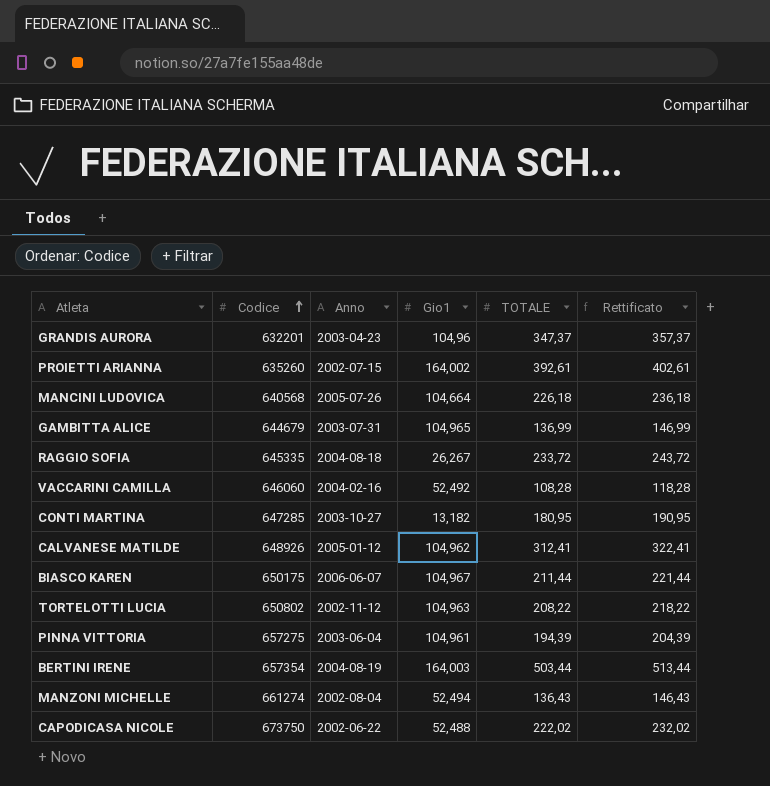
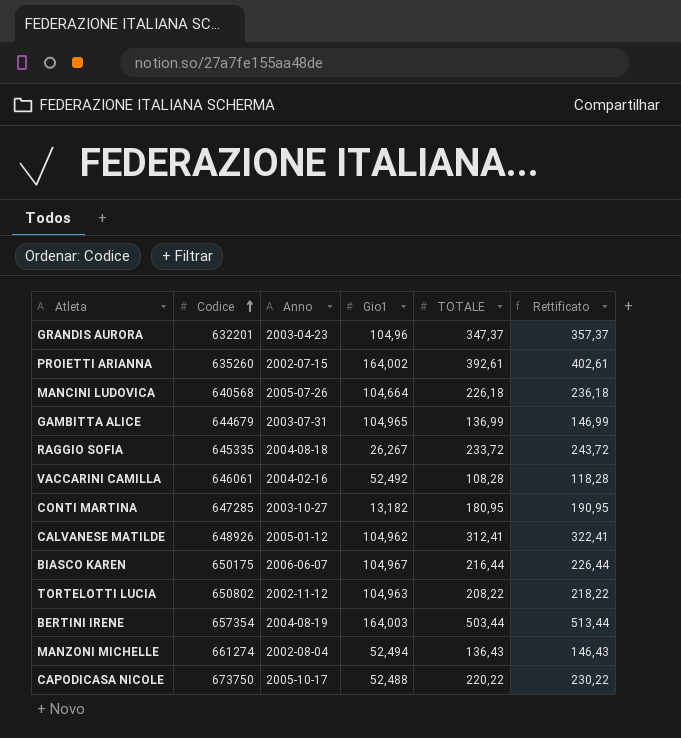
row PINNA VITTORIA: 657275 | 2003-06-04 | 104,961 | 194,39 | 204,39 -> none
VACCARINI CAMILLA | Codice: 646060 -> 646061
BIASCO KAREN | TOTALE: 211,44 -> 216,44
BIASCO KAREN | Rettificato: 221,44 -> 226,44
CAPODICASA NICOLE | Anno: 2002-06-22 -> 2005-10-17
CAPODICASA NICOLE | TOTALE: 222,02 -> 220,22
CAPODICASA NICOLE | Rettificato: 232,02 -> 230,22

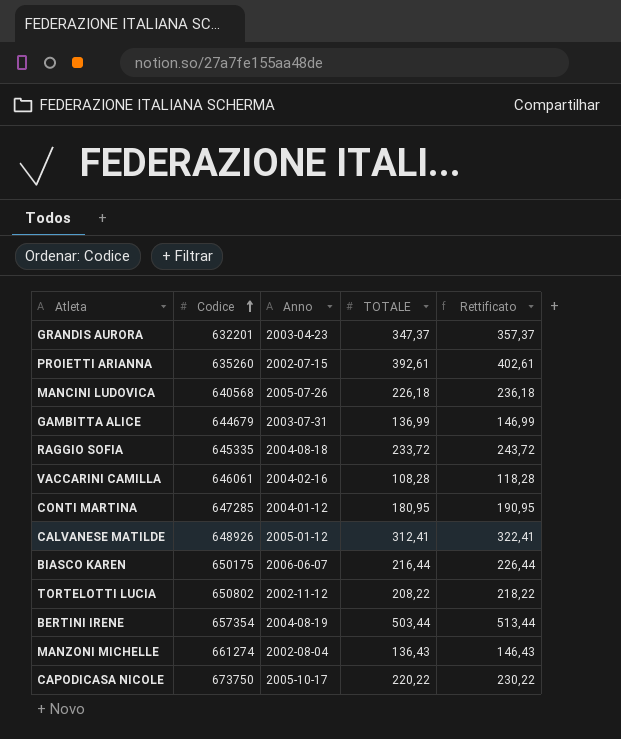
column Gio1 | position: 4 -> none
CONTI MARTINA | Anno: 2003-10-27 -> 2004-01-12

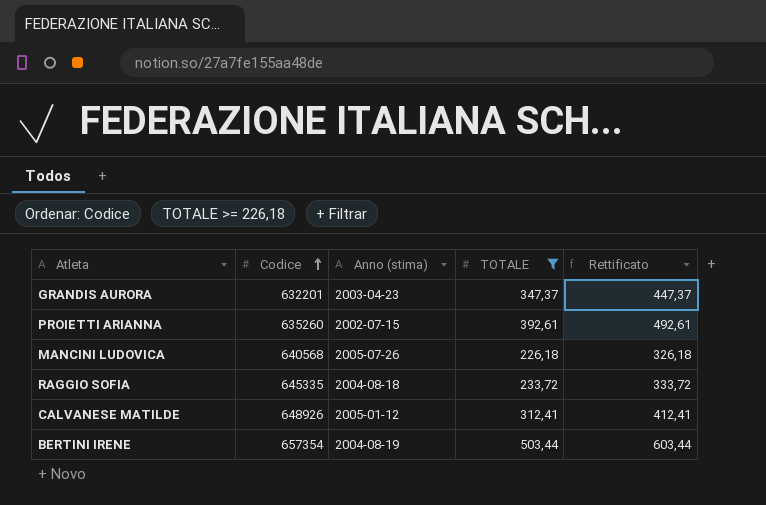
filter: none -> TOTALE >= 226,18
column name: Anno -> Anno (stima)
column Rettificato | formula: [TOTALE] + 10 -> [TOTALE] + 100

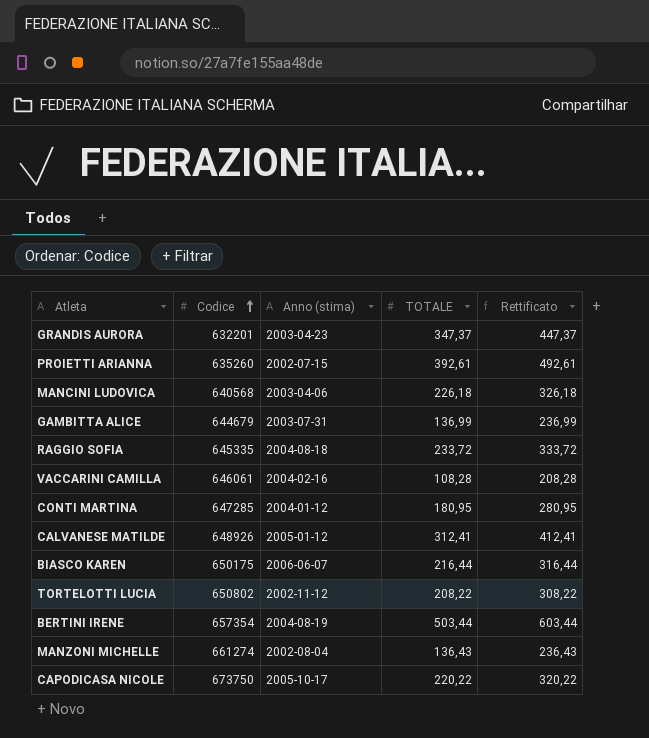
filter: TOTALE >= 226,18 -> none
MANCINI LUDOVICA | Anno (stima): 2005-07-26 -> 2003-04-06

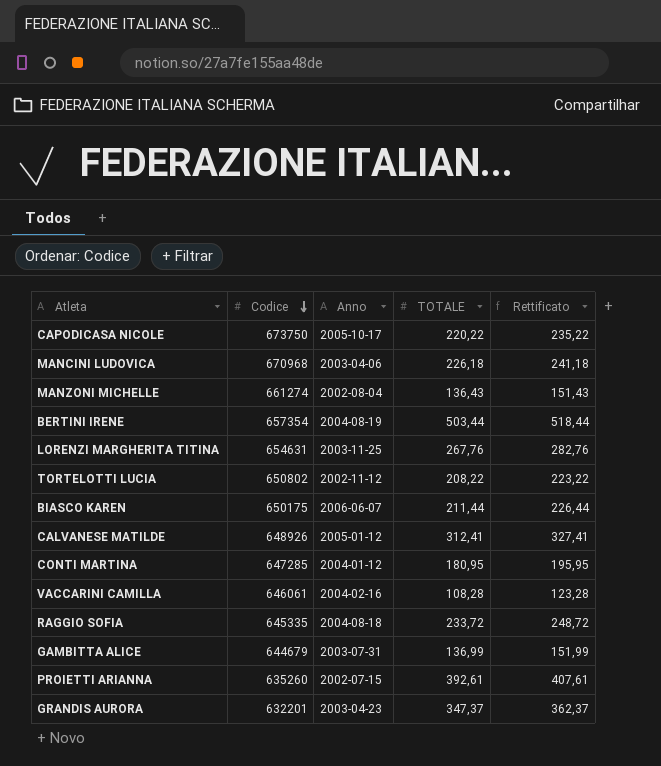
row order: Codice ascending -> Codice descending
column name: Anno (stima) -> Anno
column Rettificato | formula: [TOTALE] + 100 -> [TOTALE] + 15
MANCINI LUDOVICA | Codice: 640568 -> 670968
row LORENZI MARGHERITA TITINA: none -> 654631 | 2003-11-25 | 267,76 | 282,76
BIASCO KAREN | TOTALE: 216,44 -> 211,44

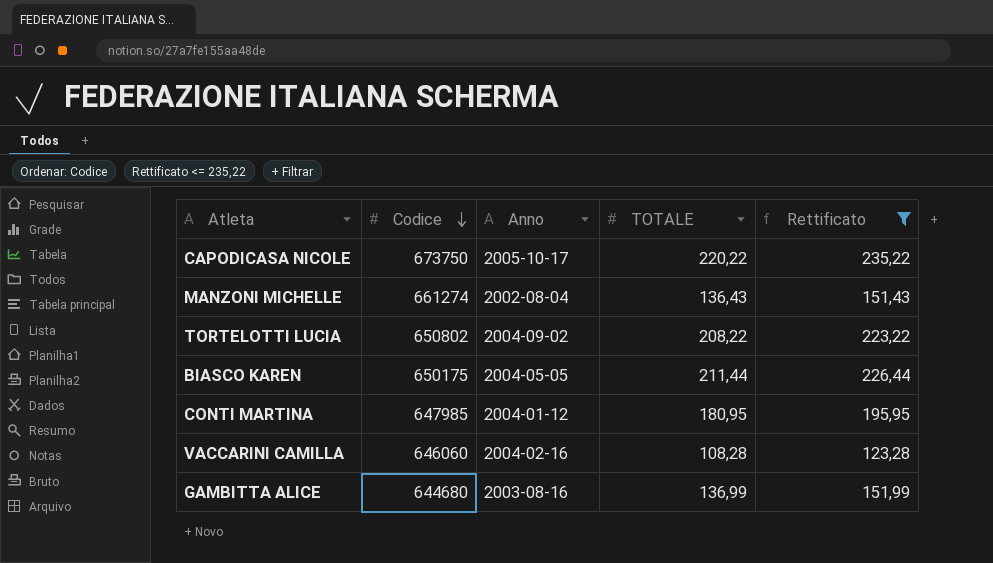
filter: none -> Rettificato <= 235,22
TORTELOTTI LUCIA | Anno: 2002-11-12 -> 2004-09-02
BIASCO KAREN | Anno: 2006-06-07 -> 2004-05-05
CONTI MARTINA | Codice: 647285 -> 647985
VACCARINI CAMILLA | Codice: 646061 -> 646060
GAMBITTA ALICE | Codice: 644679 -> 644680
GAMBITTA ALICE | Anno: 2003-07-31 -> 2003-08-16

